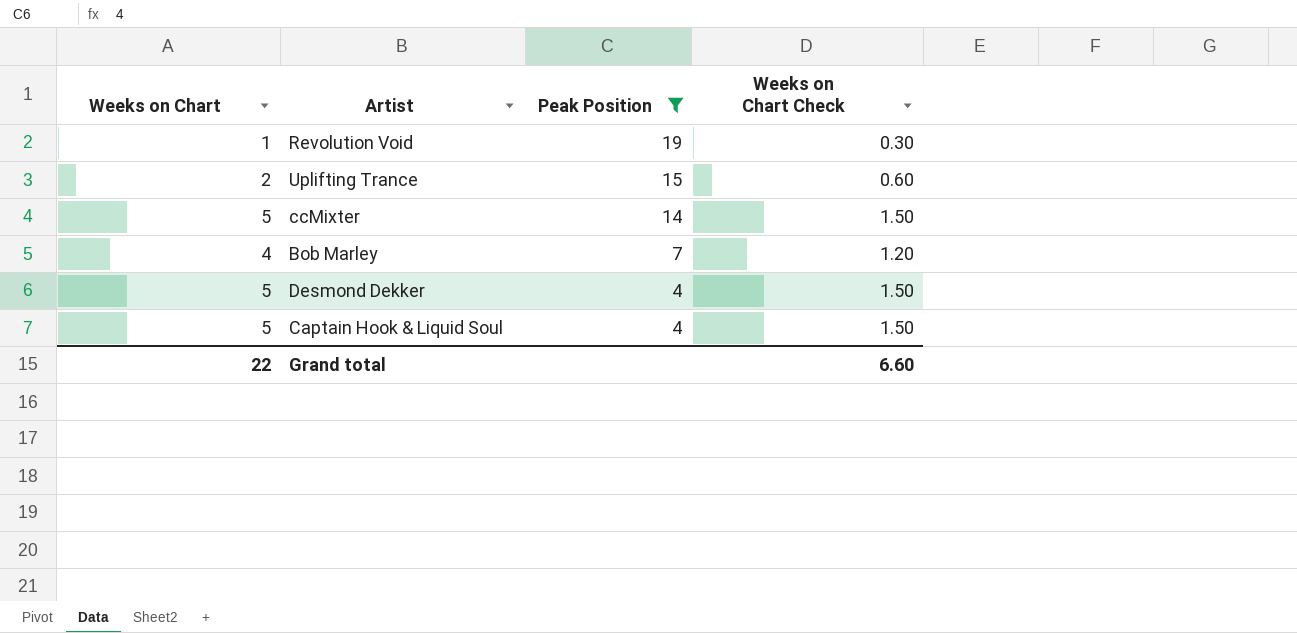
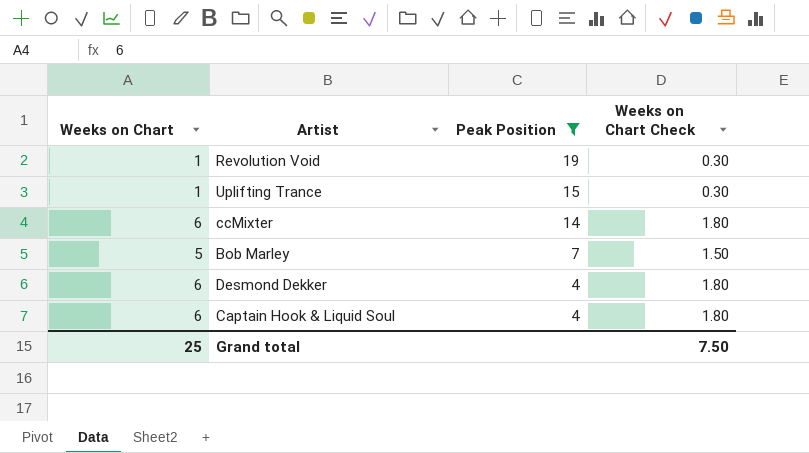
Uplifting Trance | Weeks on Chart: 2 -> 1
Uplifting Trance | Weeks on Chart Check: 0.60 -> 0.30
ccMixter | Weeks on Chart: 5 -> 6
ccMixter | Weeks on Chart Check: 1.50 -> 1.80
Bob Marley | Weeks on Chart: 4 -> 5
Bob Marley | Weeks on Chart Check: 1.20 -> 1.50
Desmond Dekker | Weeks on Chart: 5 -> 6
Desmond Dekker | Weeks on Chart Check: 1.50 -> 1.80
Captain Hook & Liquid Soul | Weeks on Chart: 5 -> 6
Captain Hook & Liquid Soul | Weeks on Chart Check: 1.50 -> 1.80
Grand total | Weeks on Chart: 22 -> 25
Grand total | Weeks on Chart Check: 6.60 -> 7.50

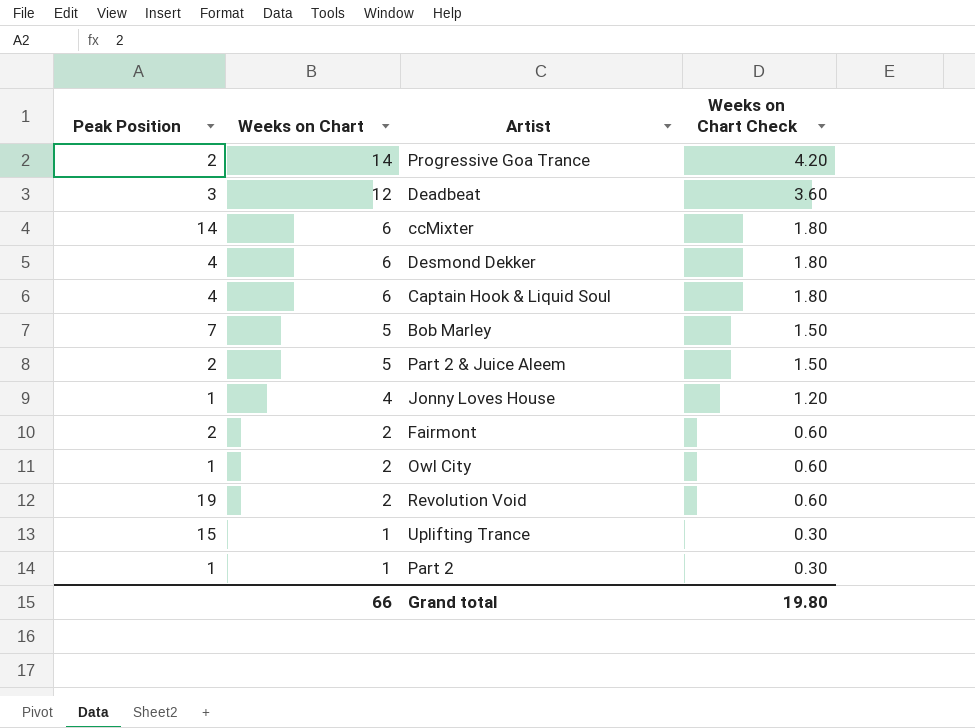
filter: Peak Position >= 4 -> none
row order: Peak Position descending -> Weeks on Chart descending
column Peak Position | position: 3 -> 1
Revolution Void | Weeks on Chart: 1 -> 2
Revolution Void | Weeks on Chart Check: 0.30 -> 0.60
Grand total | Weeks on Chart: 25 -> 66
Grand total | Weeks on Chart Check: 7.50 -> 19.80

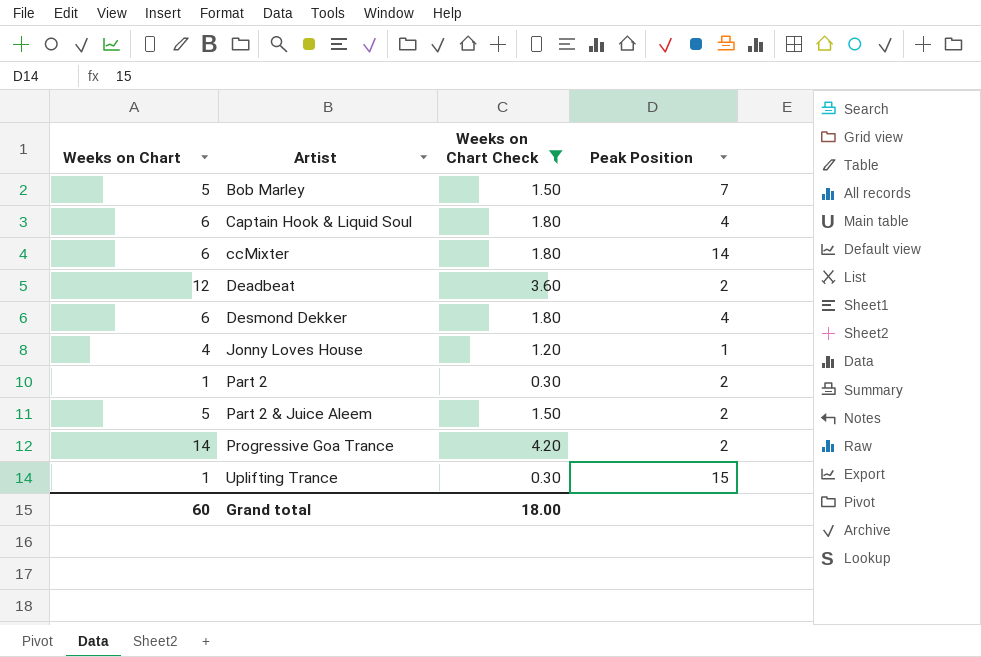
filter: none -> Weeks on Chart Check != 0.60
row order: Weeks on Chart descending -> Artist ascending
column Peak Position | position: 1 -> 4
Deadbeat | Peak Position: 3 -> 2
Part 2 | Peak Position: 1 -> 2
Grand total | Weeks on Chart: 66 -> 60
Grand total | Weeks on Chart Check: 19.80 -> 18.00

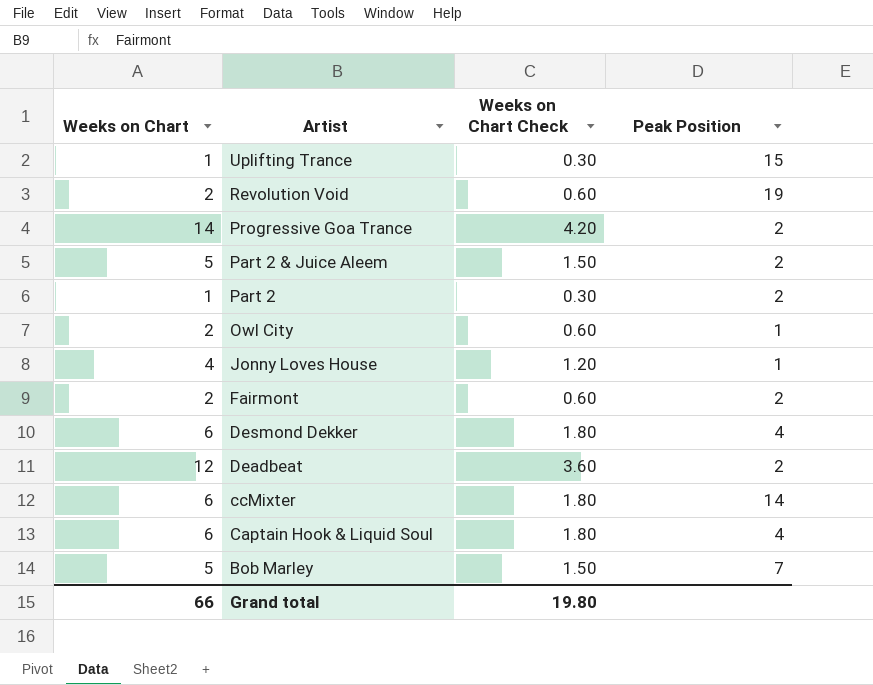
filter: Weeks on Chart Check != 0.60 -> none
row order: Artist ascending -> Artist descending
Grand total | Weeks on Chart: 60 -> 66
Grand total | Weeks on Chart Check: 18.00 -> 19.80

